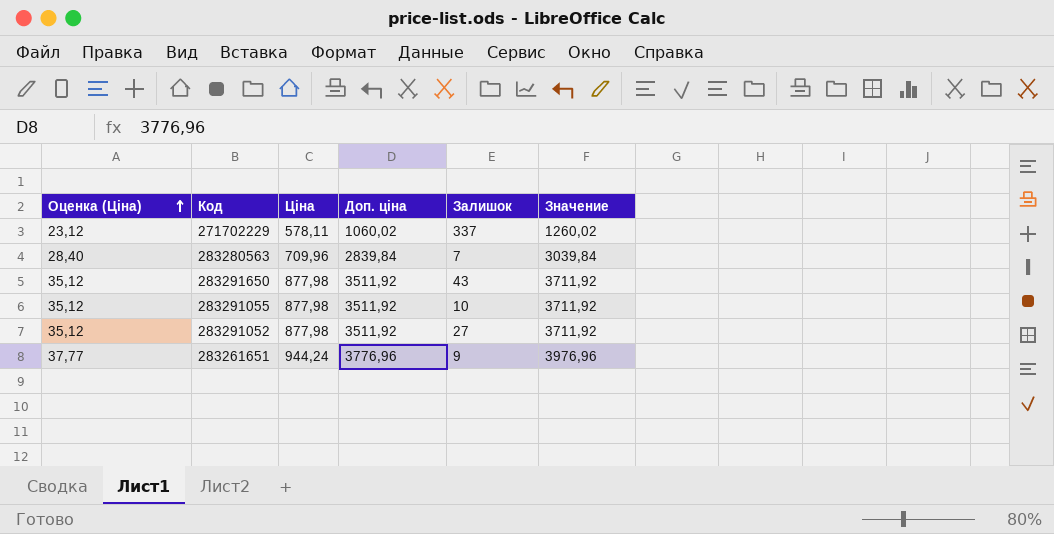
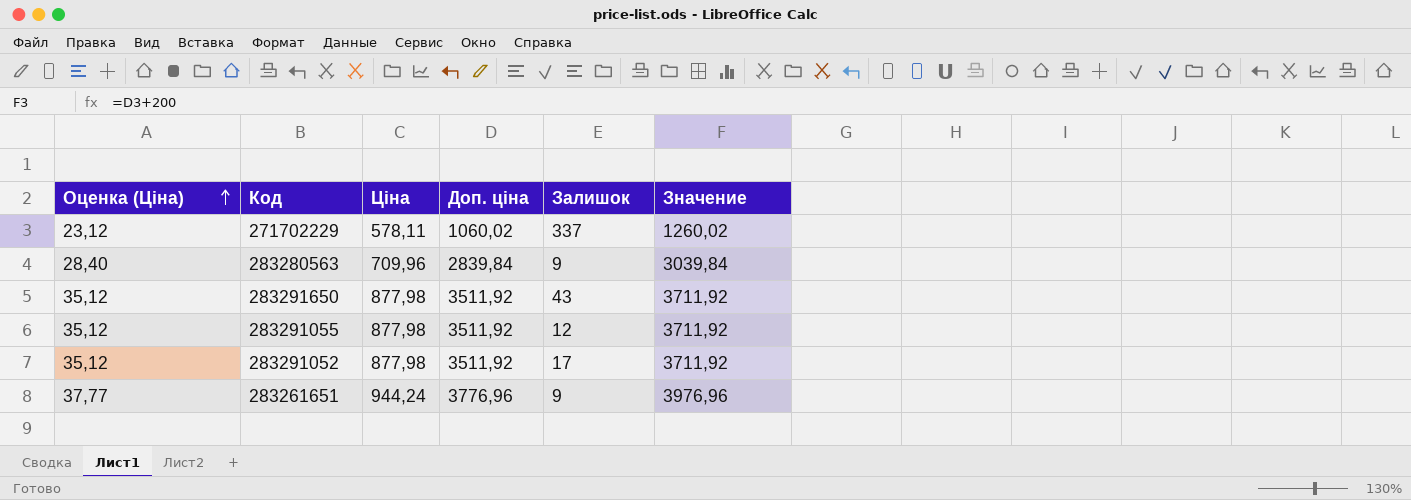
283280563 | Залишок: 7 -> 9
283291055 | Залишок: 10 -> 12
283291052 | Залишок: 27 -> 17

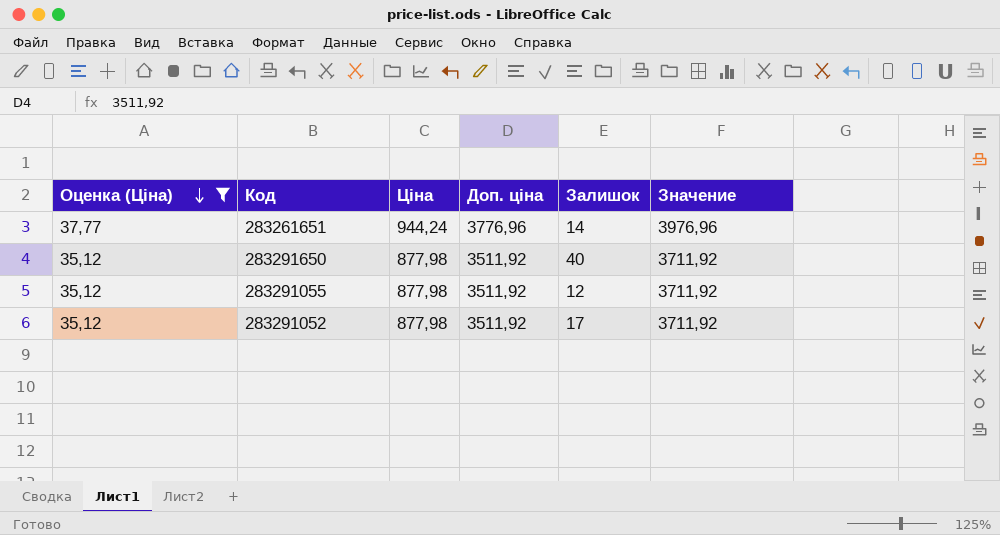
filter: none -> Оценка (Ціна) >= 35,12
row order: Оценка (Ціна) ascending -> Оценка (Ціна) descending
283261651 | Залишок: 9 -> 14
283291650 | Залишок: 43 -> 40

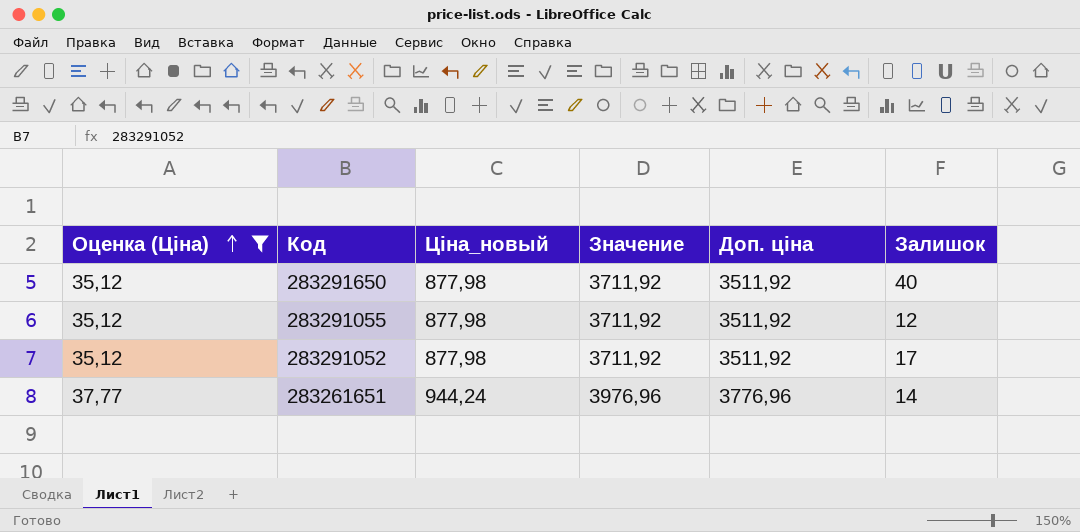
row order: Оценка (Ціна) descending -> Оценка (Ціна) ascending
column name: Ціна -> Ціна_новый
column Значение | position: 6 -> 4

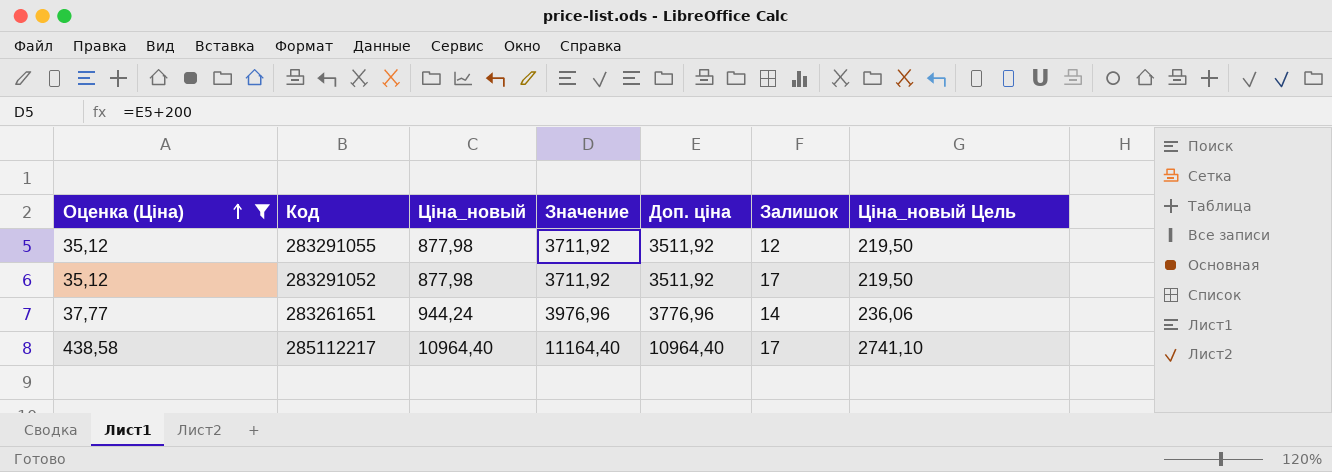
column Ціна_новый Цель | formula: none -> [Ціна_новый] * 0,25
row 283291650: 35,12 | 877,98 | 3711,92 | 3511,92 | 40 -> none
row 285112217: none -> 438,58 | 10964,40 | 11164,40 | 10964,40 | 17 | 2741,10

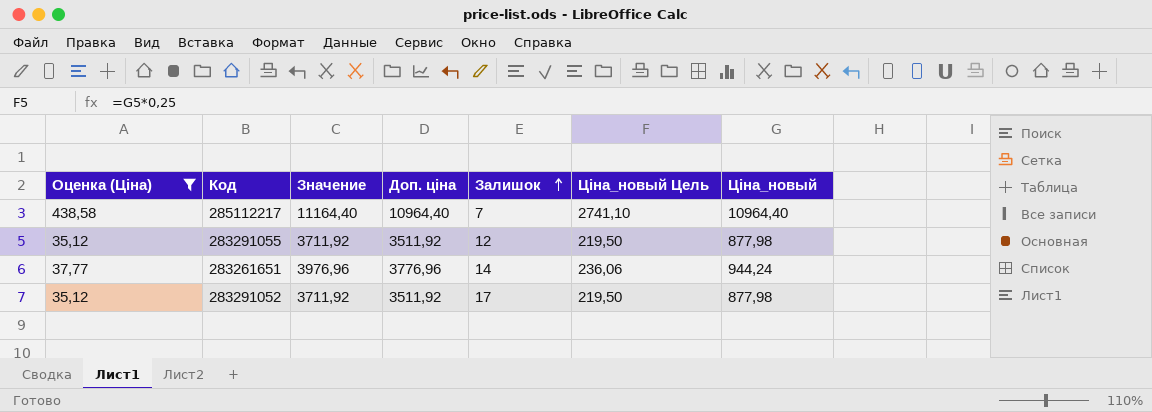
row order: Оценка (Ціна) ascending -> Залишок ascending
column Ціна_новый | position: 3 -> 7
285112217 | Залишок: 17 -> 7

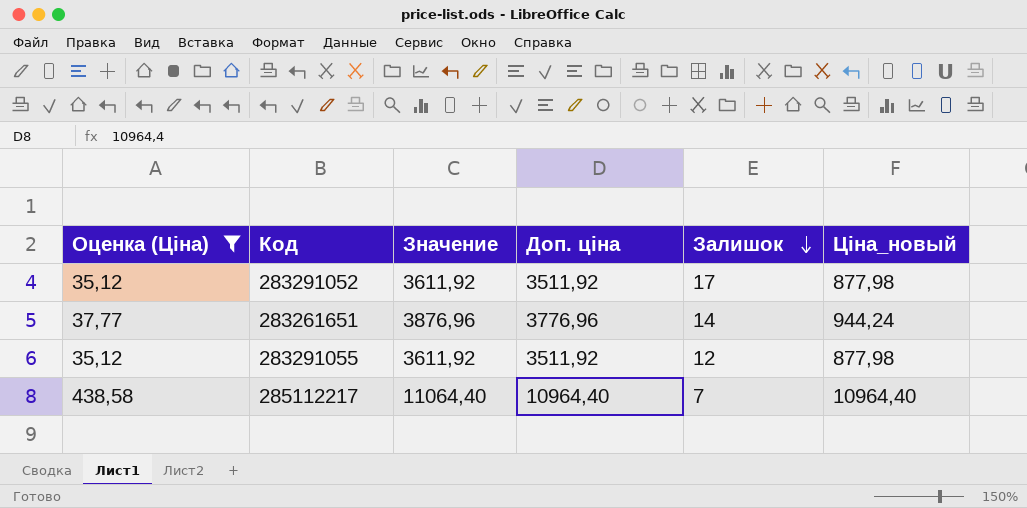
row order: Залишок ascending -> Залишок descending
column Ціна_новый Цель | formula: [Ціна_новый] * 0,25 -> none
column Значение | formula: [Доп. ціна] + 200 -> [Доп. ціна] + 100

